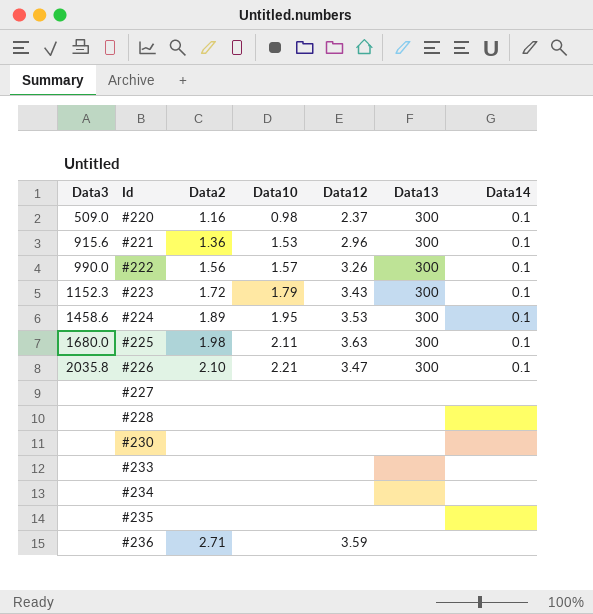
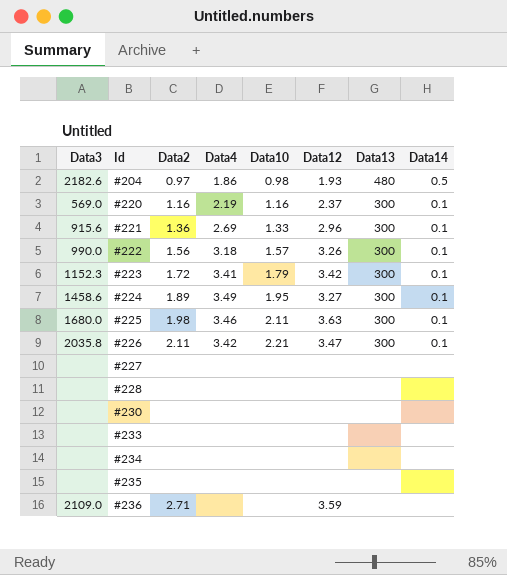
column Data4 | position: none -> 4
row #204: none -> 2182.6 | 0.97 | 1.86 | 0.98 | 1.93 | 480 | 0.5
#220 | Data3: 509.0 -> 569.0
#220 | Data10: 0.98 -> 1.16
#221 | Data10: 1.53 -> 1.33
#223 | Data12: 3.43 -> 3.42
#224 | Data12: 3.53 -> 3.27
#226 | Data2: 2.10 -> 2.11
#236 | Data3: none -> 2109.0

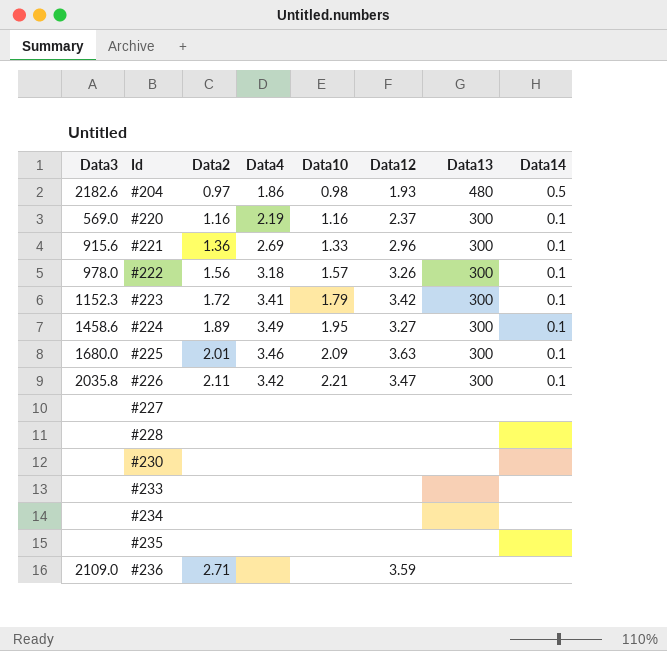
#222 | Data3: 990.0 -> 978.0
#225 | Data2: 1.98 -> 2.01
#225 | Data10: 2.11 -> 2.09

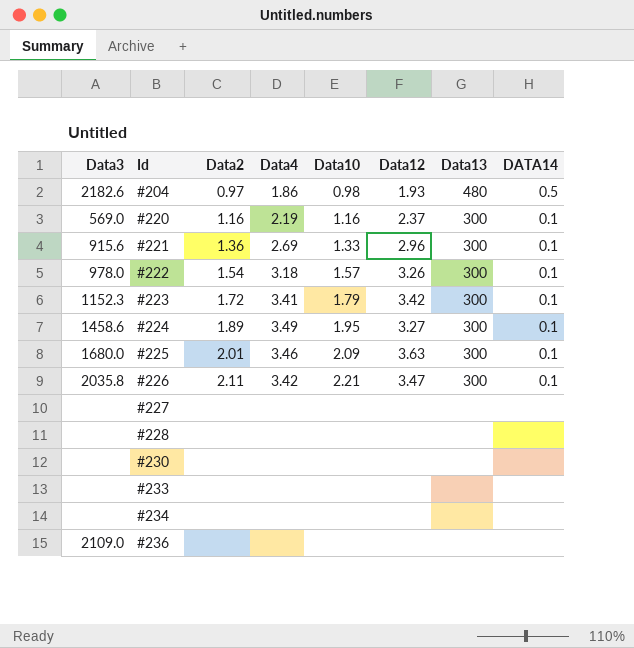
column name: Data14 -> DATA14
row #235: none | none | none | none | none | none | none -> none
#222 | Data2: 1.56 -> 1.54
#236 | Data2: 2.71 -> none
#236 | Data12: 3.59 -> none

